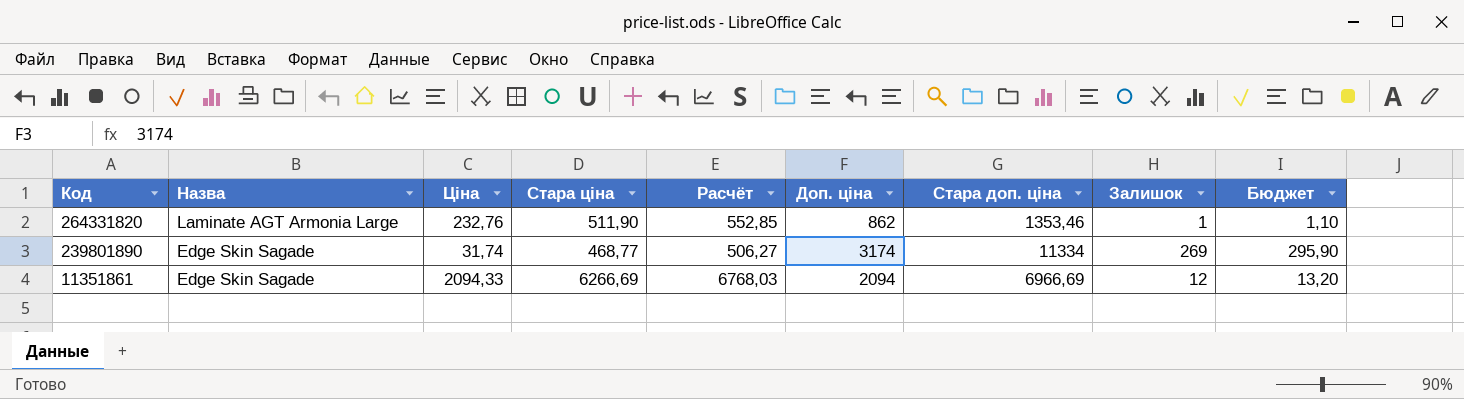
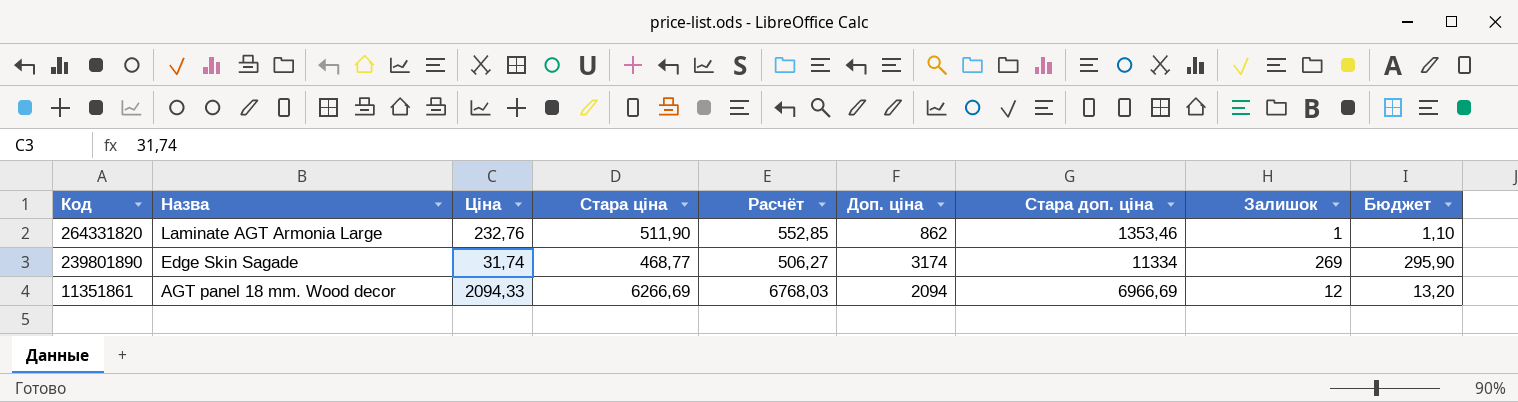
11351861 | Назва: Edge Skin Sagade -> AGT panel 18 mm. Wood decor

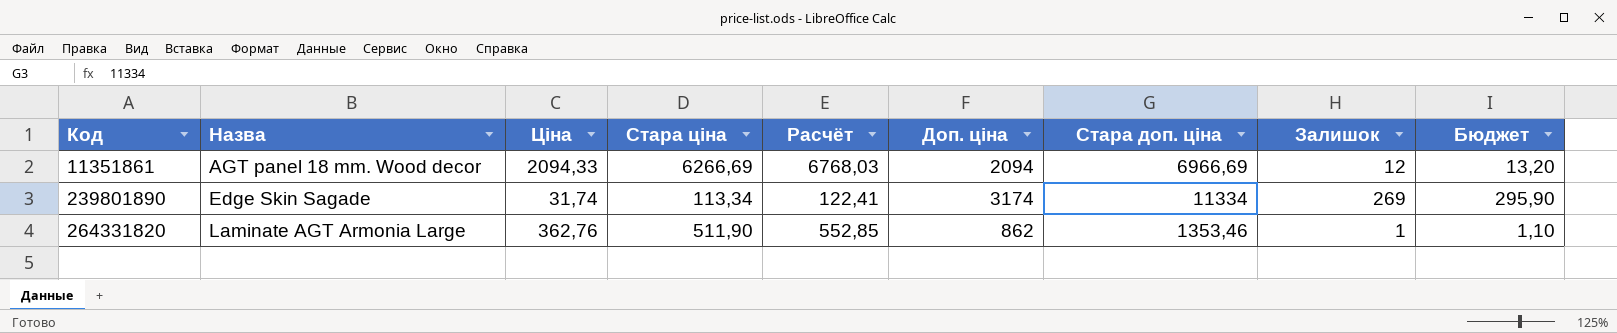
row order: Код descending -> Код ascending
239801890 | Стара ціна: 468,77 -> 113,34
239801890 | Расчёт: 506,27 -> 122,41
264331820 | Ціна: 232,76 -> 362,76

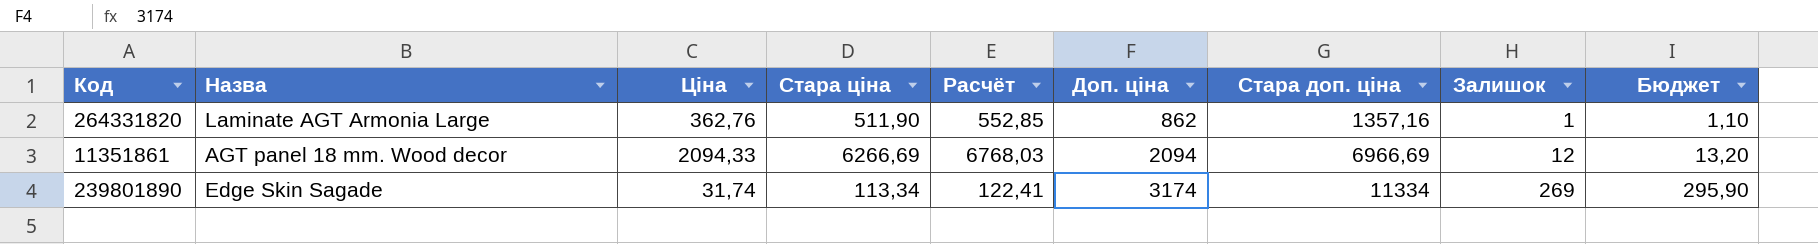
row order: Код ascending -> Доп. ціна ascending
264331820 | Стара доп. ціна: 1353,46 -> 1357,16

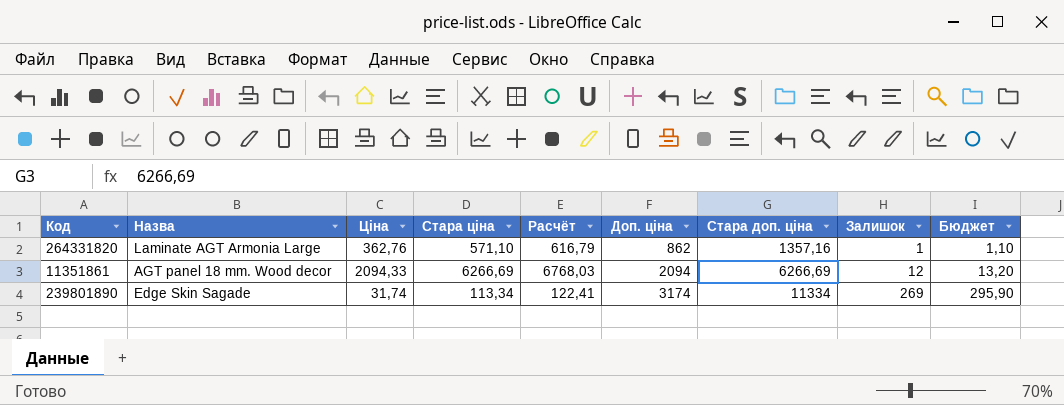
264331820 | Стара ціна: 511,90 -> 571,10
264331820 | Расчёт: 552,85 -> 616,79
11351861 | Стара доп. ціна: 6966,69 -> 6266,69

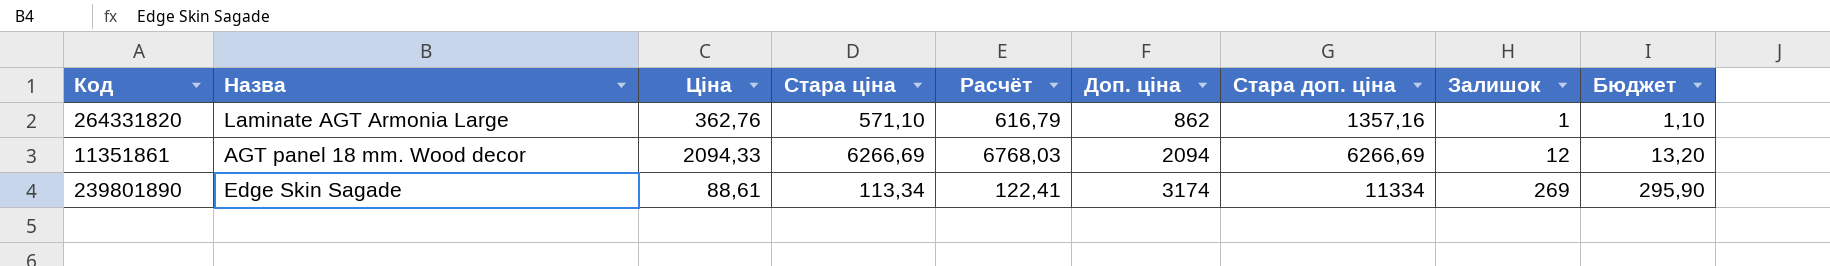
239801890 | Ціна: 31,74 -> 88,61

